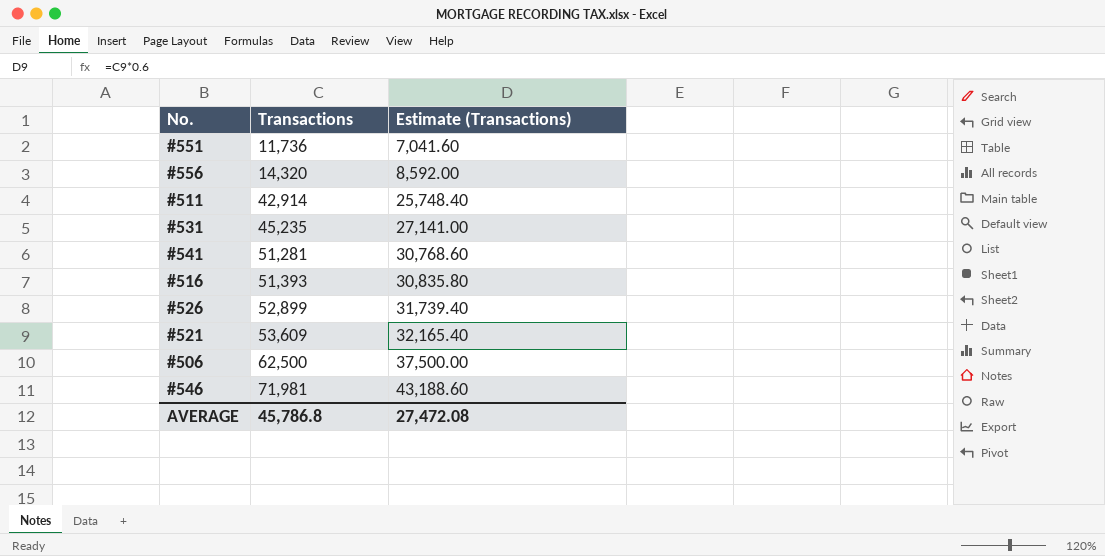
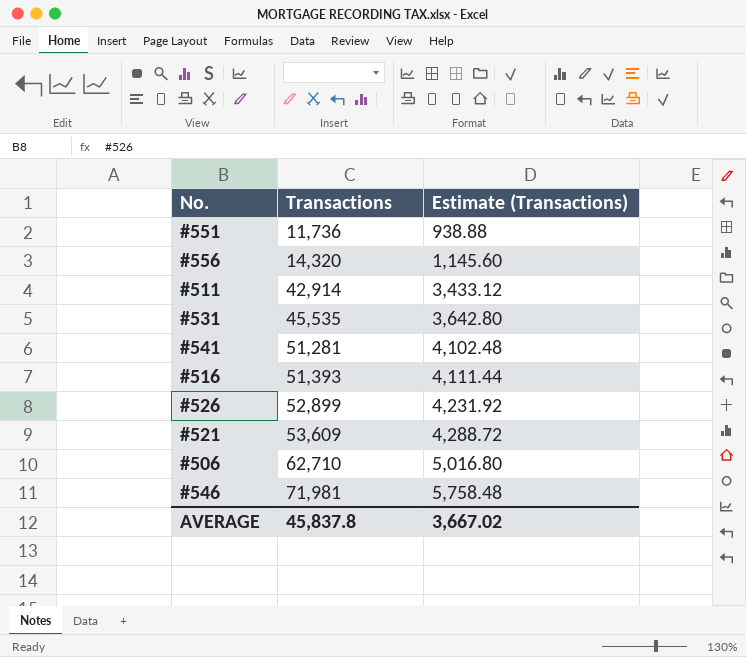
column Estimate (Transactions) | formula: [Transactions] * 0.6 -> [Transactions] * 0.08
#531 | Transactions: 45,235 -> 45,535
#506 | Transactions: 62,500 -> 62,710
AVERAGE | Transactions: 45,786.8 -> 45,837.8
AVERAGE | Estimate (Transactions): 27,472.08 -> 3,667.02

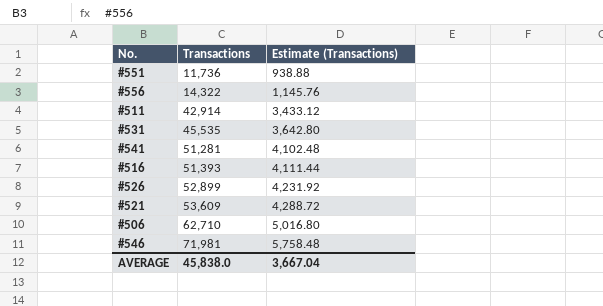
#556 | Transactions: 14,320 -> 14,322
#556 | Estimate (Transactions): 1,145.60 -> 1,145.76
AVERAGE | Transactions: 45,837.8 -> 45,838.0
AVERAGE | Estimate (Transactions): 3,667.02 -> 3,667.04

